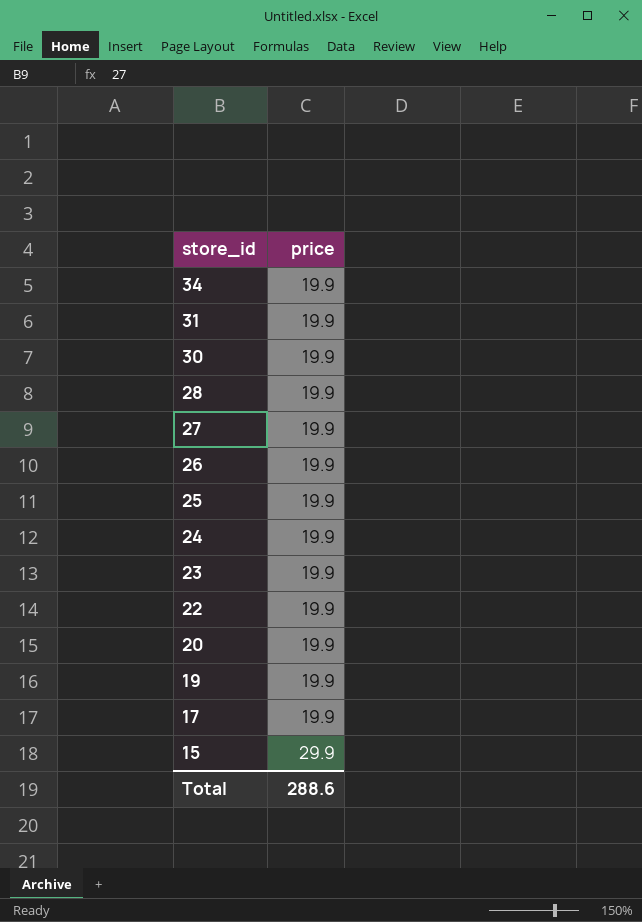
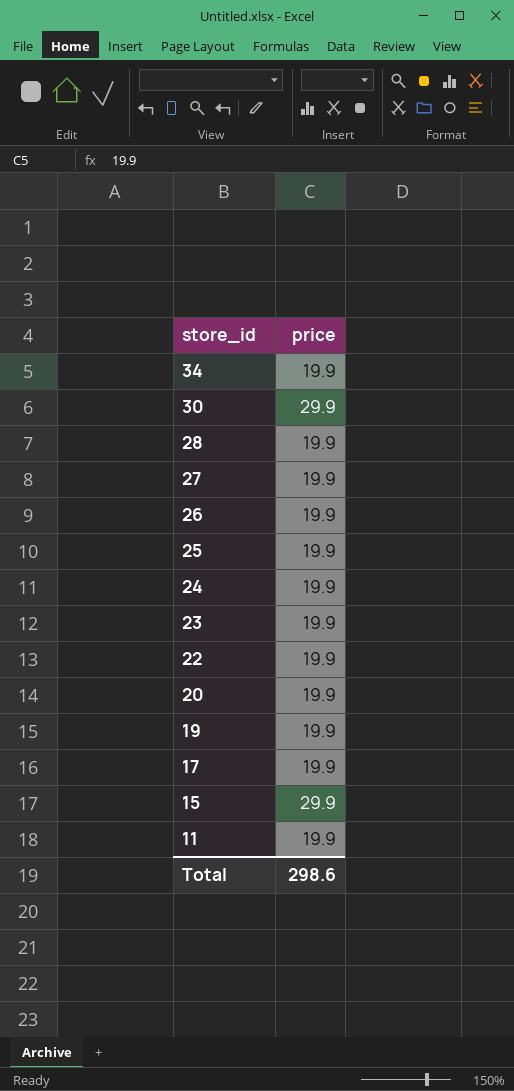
row 31: 19.9 -> none
30 | price: 19.9 -> 29.9
row 11: none -> 19.9
Total | price: 288.6 -> 298.6

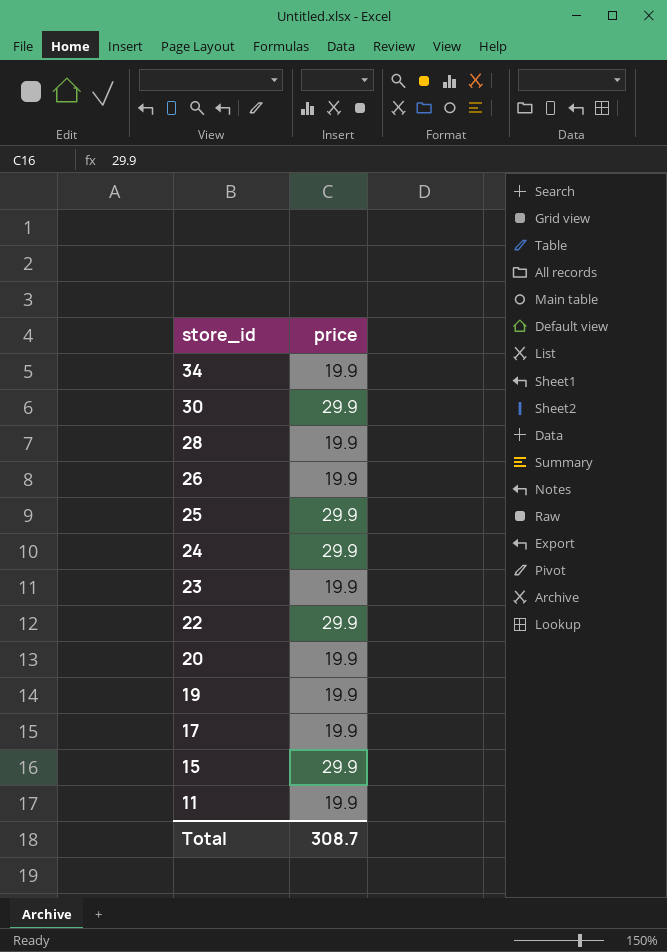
row 27: 19.9 -> none
25 | price: 19.9 -> 29.9
24 | price: 19.9 -> 29.9
22 | price: 19.9 -> 29.9
Total | price: 298.6 -> 308.7

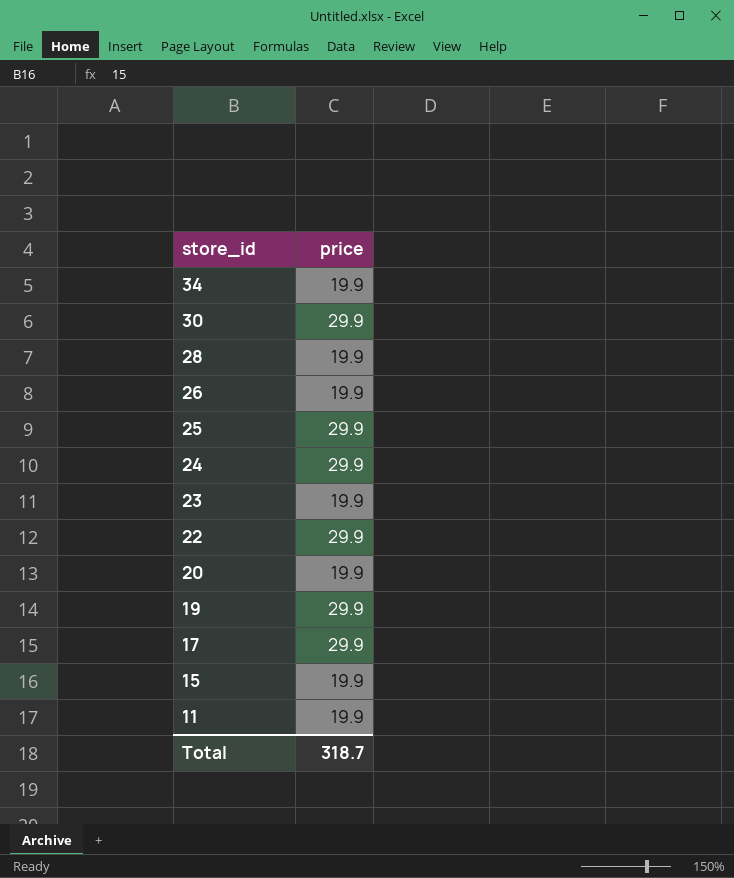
19 | price: 19.9 -> 29.9
17 | price: 19.9 -> 29.9
15 | price: 29.9 -> 19.9
Total | price: 308.7 -> 318.7

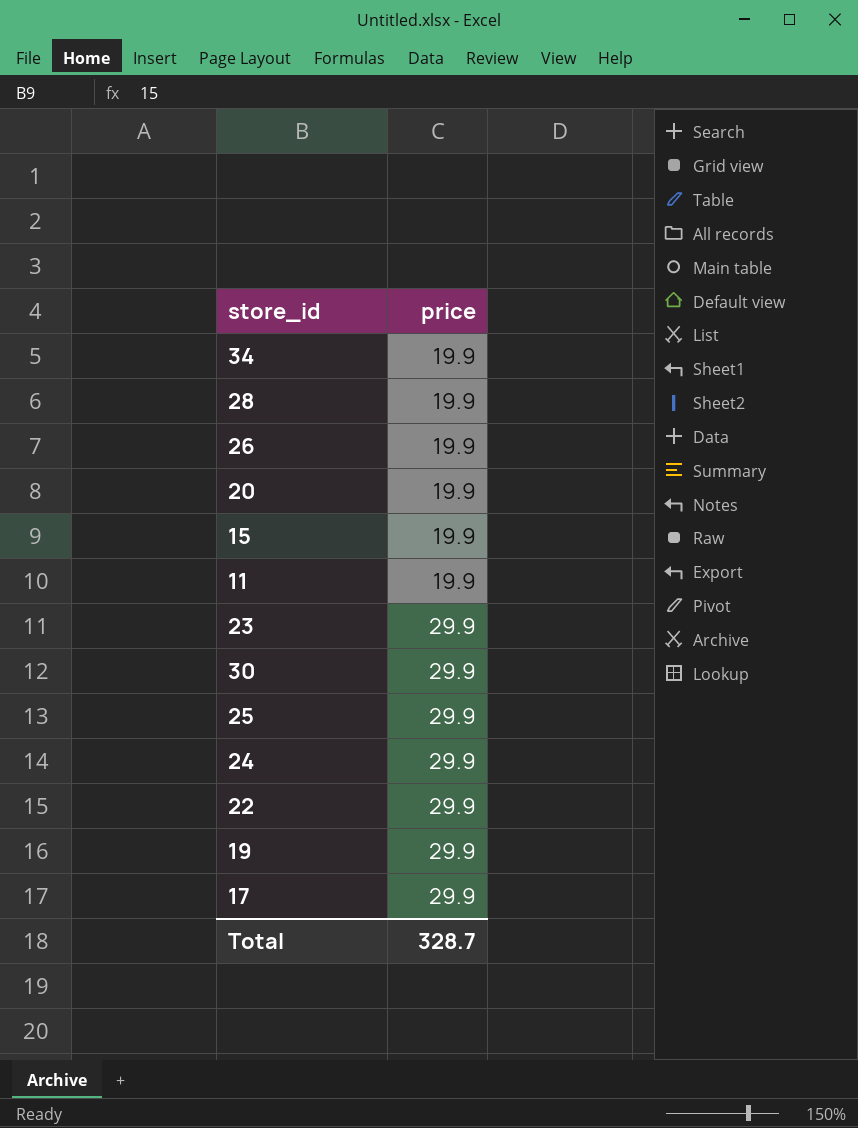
row order: store_id descending -> price ascending
23 | price: 19.9 -> 29.9
Total | price: 318.7 -> 328.7

